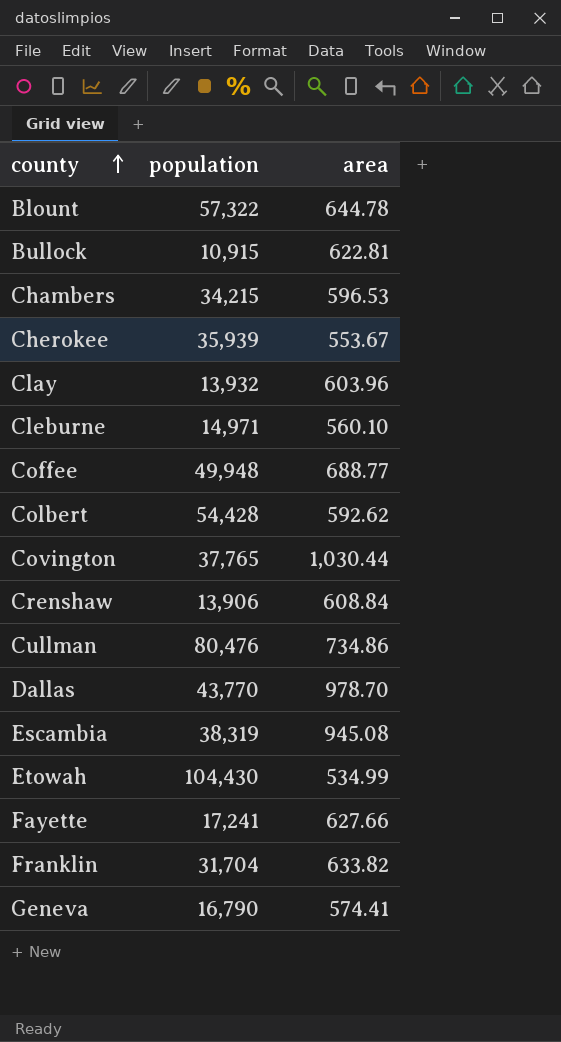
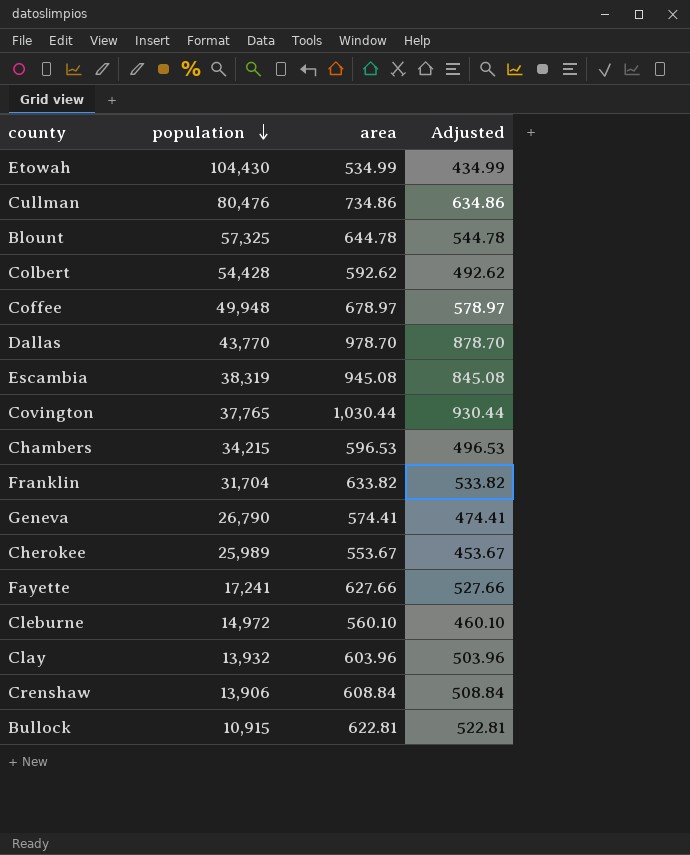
row order: county ascending -> population descending
column Adjusted | formula: none -> [area] - 100
Blount | population: 57,322 -> 57,325
Coffee | area: 688.77 -> 678.97
Geneva | population: 16,790 -> 26,790
Cherokee | population: 35,939 -> 25,989
Cleburne | population: 14,971 -> 14,972

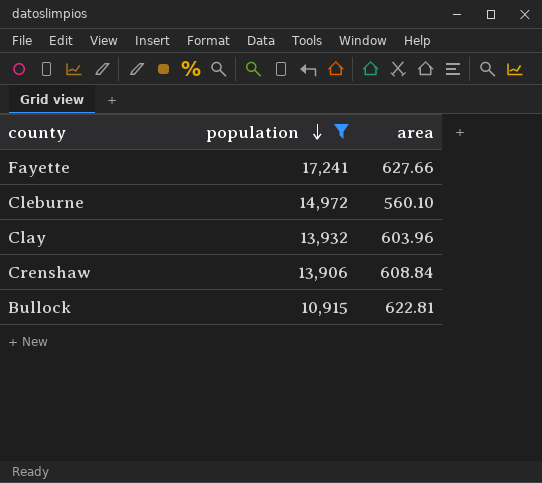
filter: none -> population <= 17,241
column Adjusted | formula: [area] - 100 -> none

